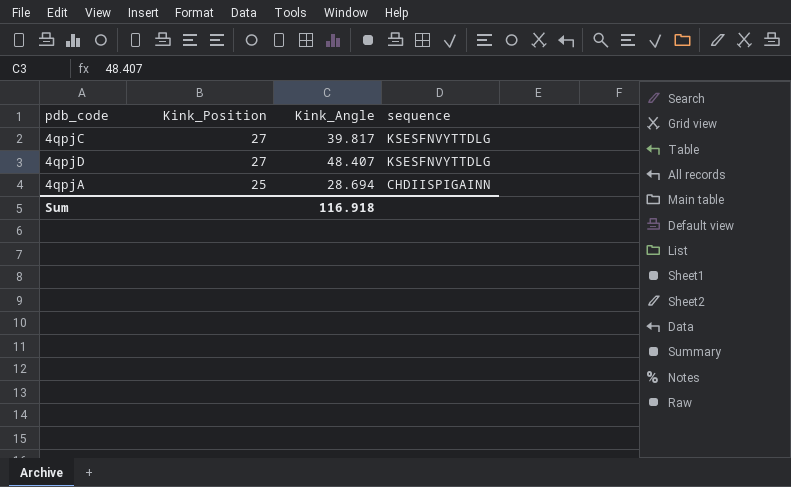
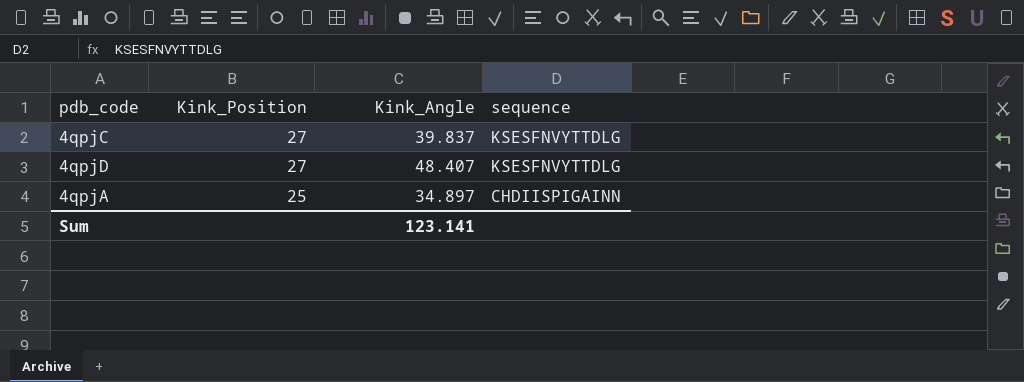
4qpjC | Kink_Angle: 39.817 -> 39.837
4qpjA | Kink_Angle: 28.694 -> 34.897
Sum | Kink_Angle: 116.918 -> 123.141

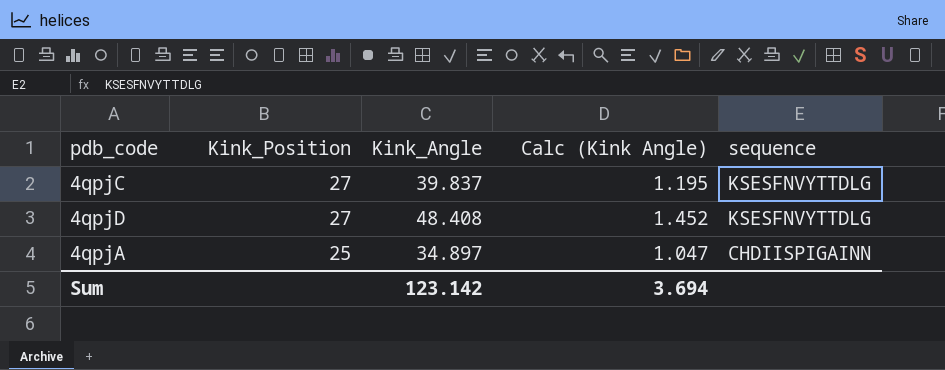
column Calc (Kink Angle) | formula: none -> [Kink_Angle] * 0.03
4qpjD | Kink_Angle: 48.407 -> 48.408
Sum | Kink_Angle: 123.141 -> 123.142

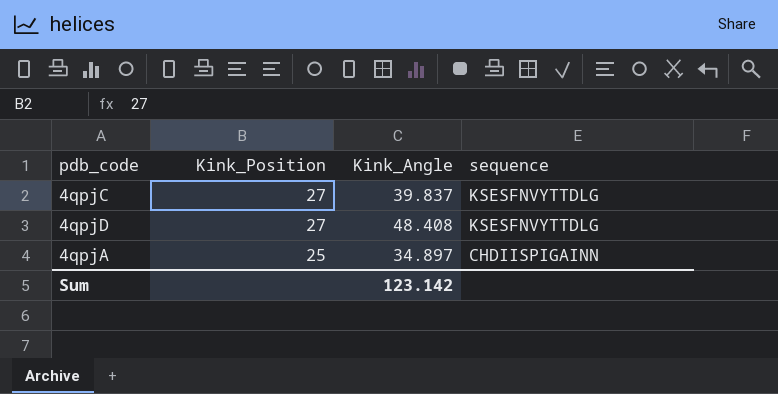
column Calc (Kink Angle) | formula: [Kink_Angle] * 0.03 -> none

